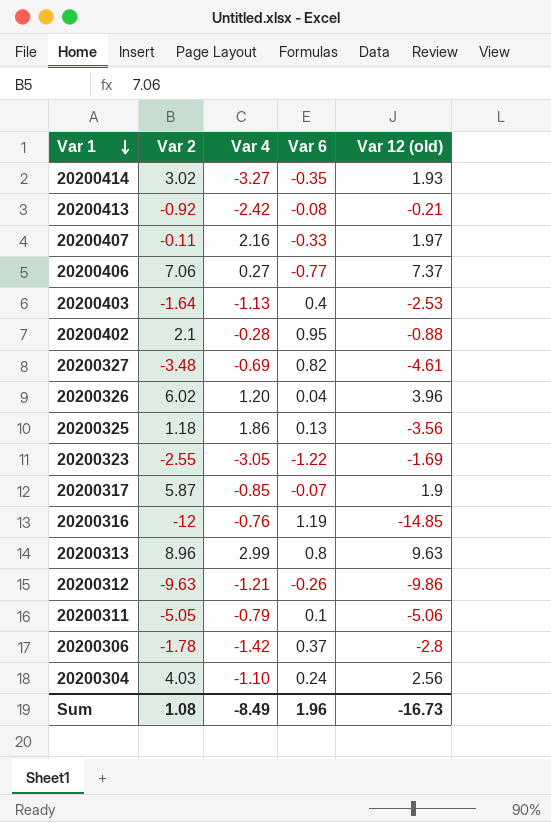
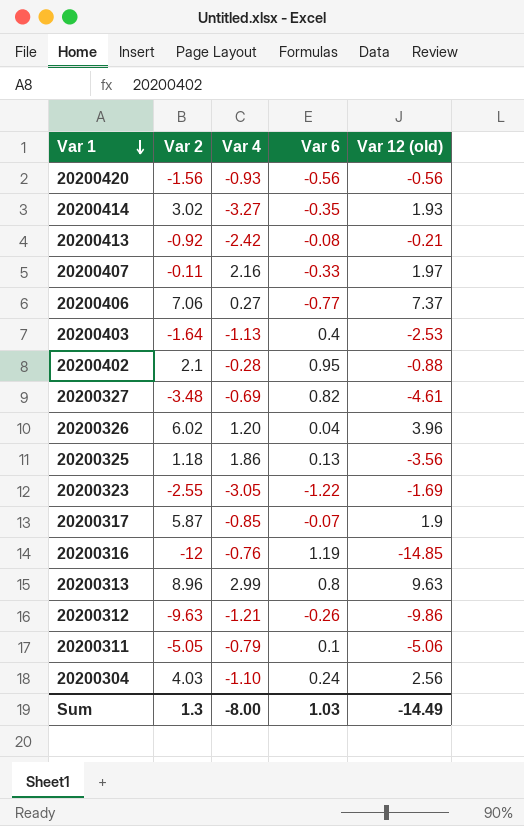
row 20200306: -1.78 | -1.42 | 0.37 | -2.8 -> none
row 20200420: none -> -1.56 | -0.93 | -0.56 | -0.56
Sum | Var 2: 1.08 -> 1.3
Sum | Var 4: -8.49 -> -8.00
Sum | Var 6: 1.96 -> 1.03
Sum | Var 12 (old): -16.73 -> -14.49

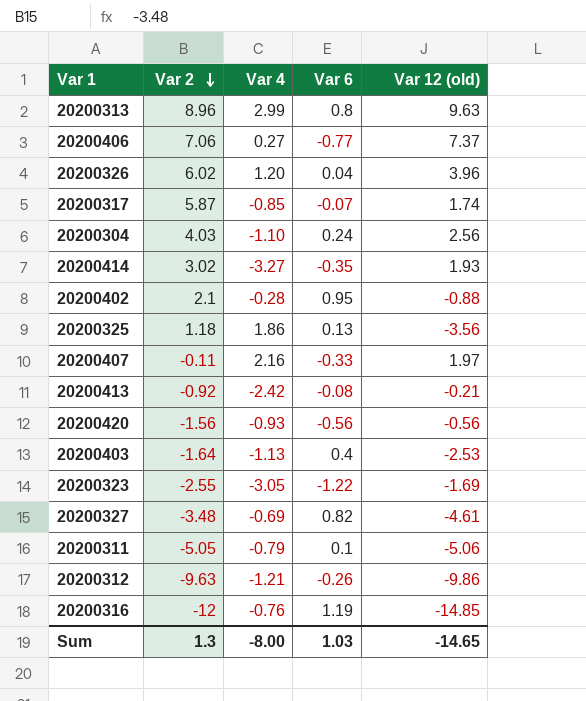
row order: Var 1 descending -> Var 2 descending
20200317 | Var 12 (old): 1.9 -> 1.74
Sum | Var 12 (old): -14.49 -> -14.65

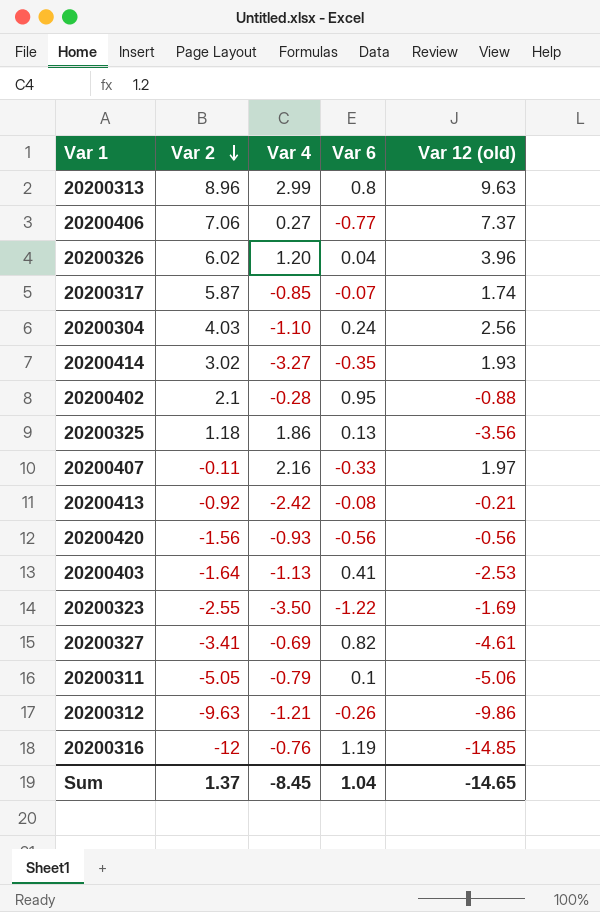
20200403 | Var 6: 0.4 -> 0.41
20200323 | Var 4: -3.05 -> -3.50
20200327 | Var 2: -3.48 -> -3.41
Sum | Var 2: 1.3 -> 1.37
Sum | Var 4: -8.00 -> -8.45
Sum | Var 6: 1.03 -> 1.04

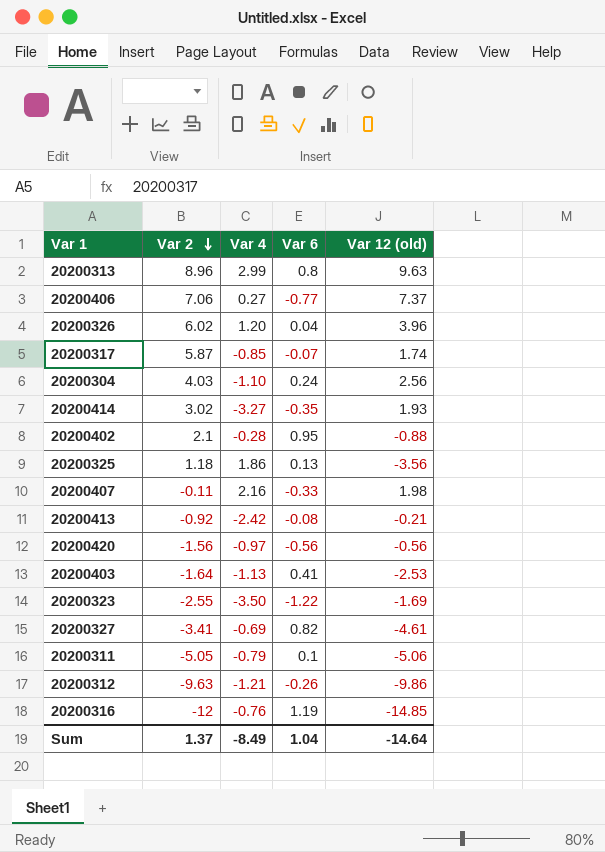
20200407 | Var 12 (old): 1.97 -> 1.98
20200420 | Var 4: -0.93 -> -0.97
Sum | Var 4: -8.45 -> -8.49
Sum | Var 12 (old): -14.65 -> -14.64

